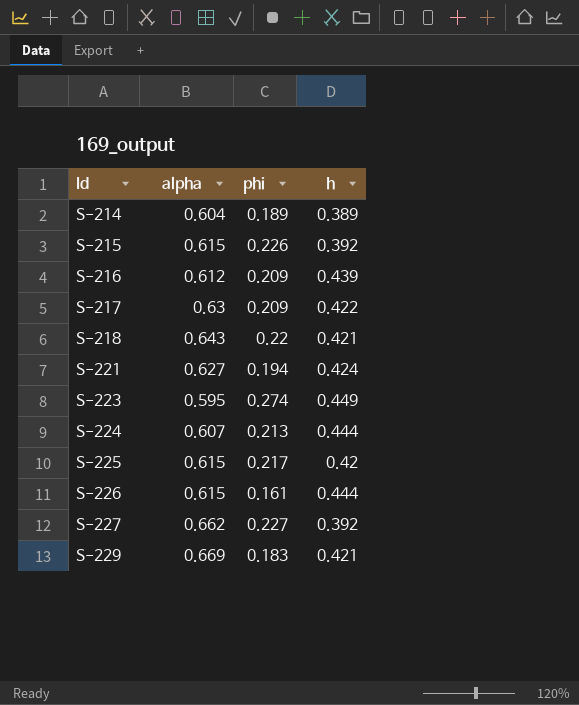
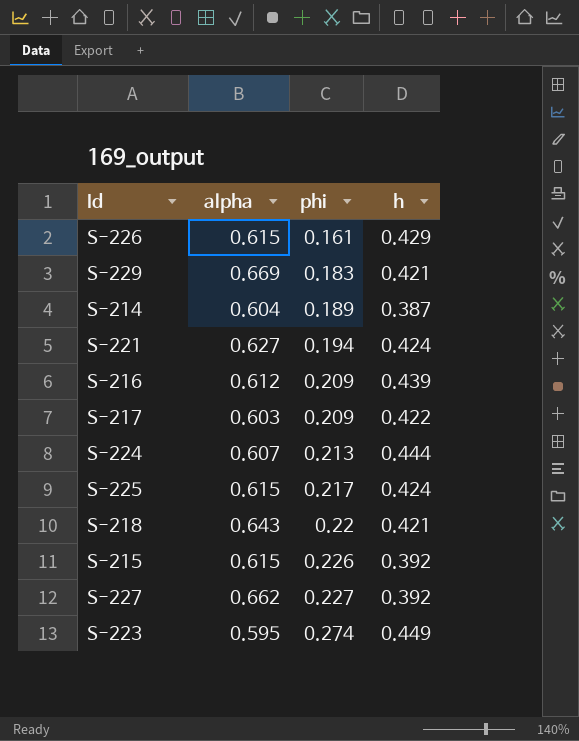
row order: Id ascending -> phi ascending
S-226 | h: 0.444 -> 0.429
S-214 | h: 0.389 -> 0.387
S-217 | alpha: 0.63 -> 0.603
S-225 | h: 0.42 -> 0.424

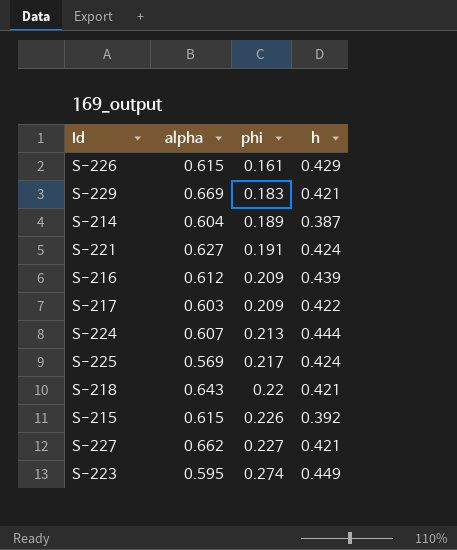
S-221 | phi: 0.194 -> 0.191
S-225 | alpha: 0.615 -> 0.569
S-227 | h: 0.392 -> 0.421

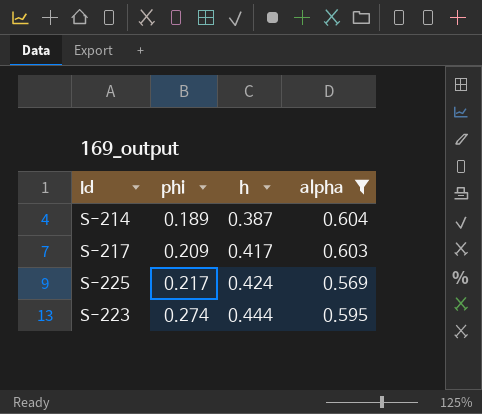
filter: none -> alpha <= 0.604
column alpha | position: 2 -> 4
S-217 | h: 0.422 -> 0.417
S-223 | h: 0.449 -> 0.444

